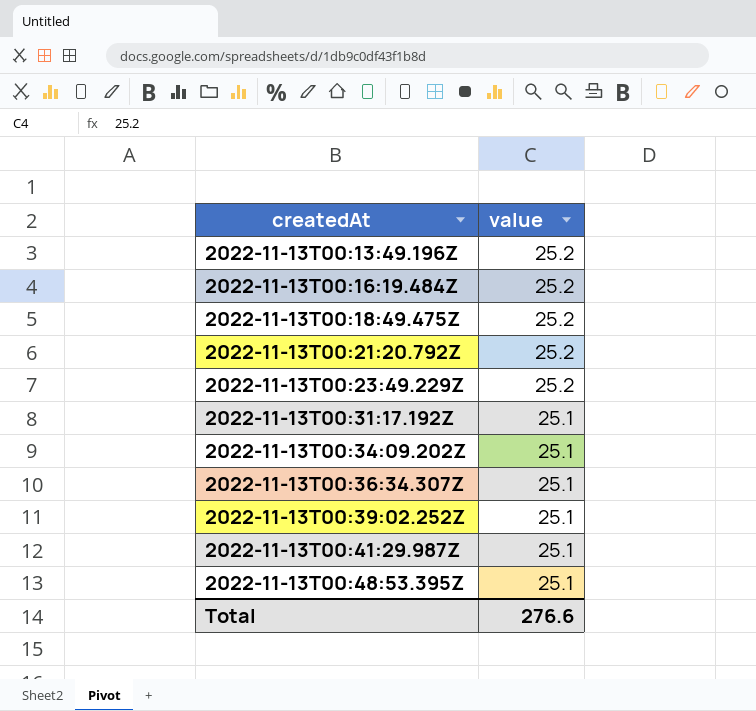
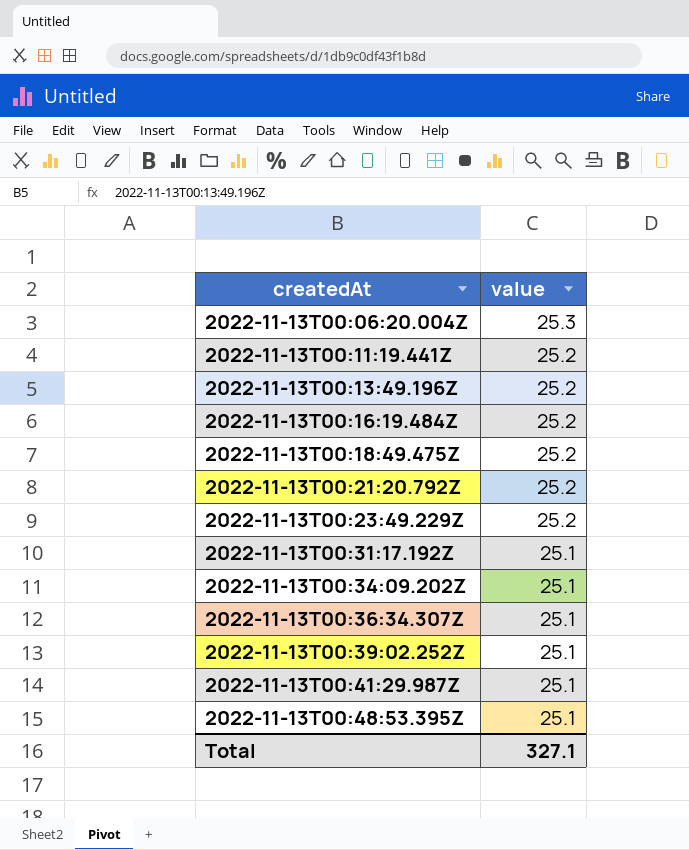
row 2022-11-13T00:06:20.004Z: none -> 25.3
row 2022-11-13T00:11:19.441Z: none -> 25.2
Total | value: 276.6 -> 327.1

